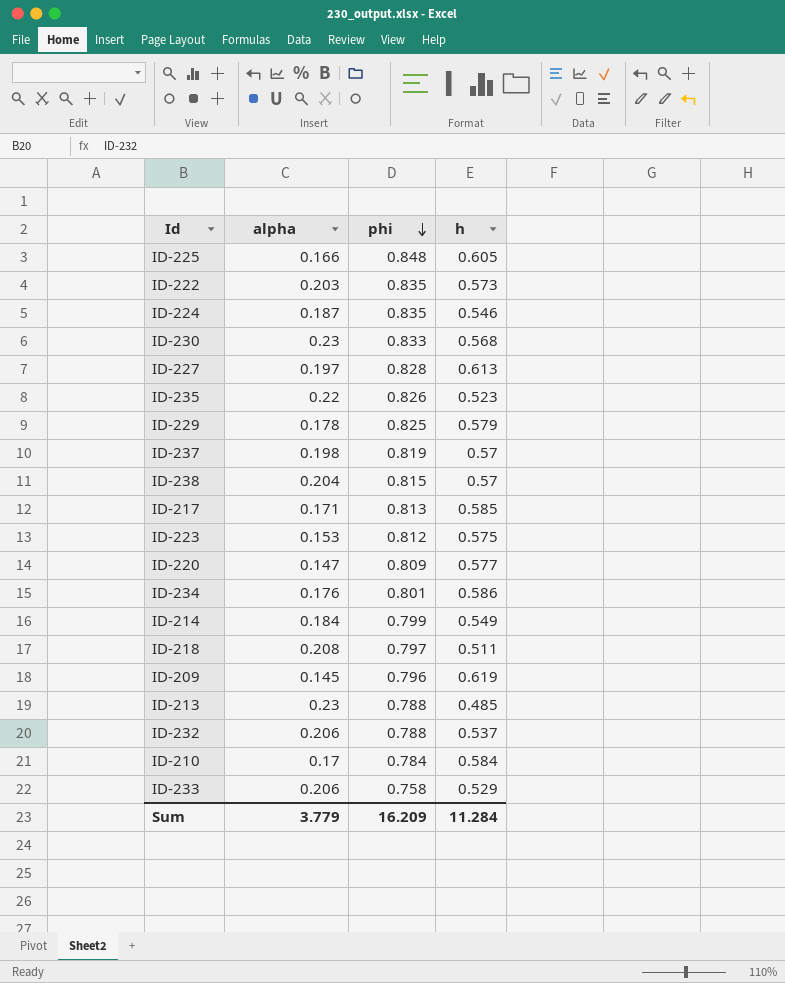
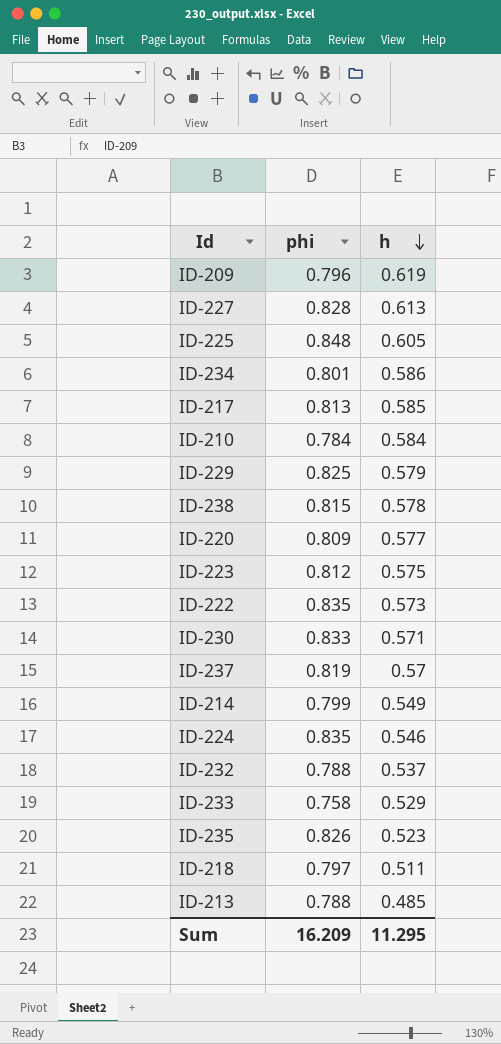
row order: phi descending -> h descending
column alpha | position: 2 -> none
ID-238 | h: 0.57 -> 0.578
ID-230 | h: 0.568 -> 0.571
Sum | h: 11.284 -> 11.295

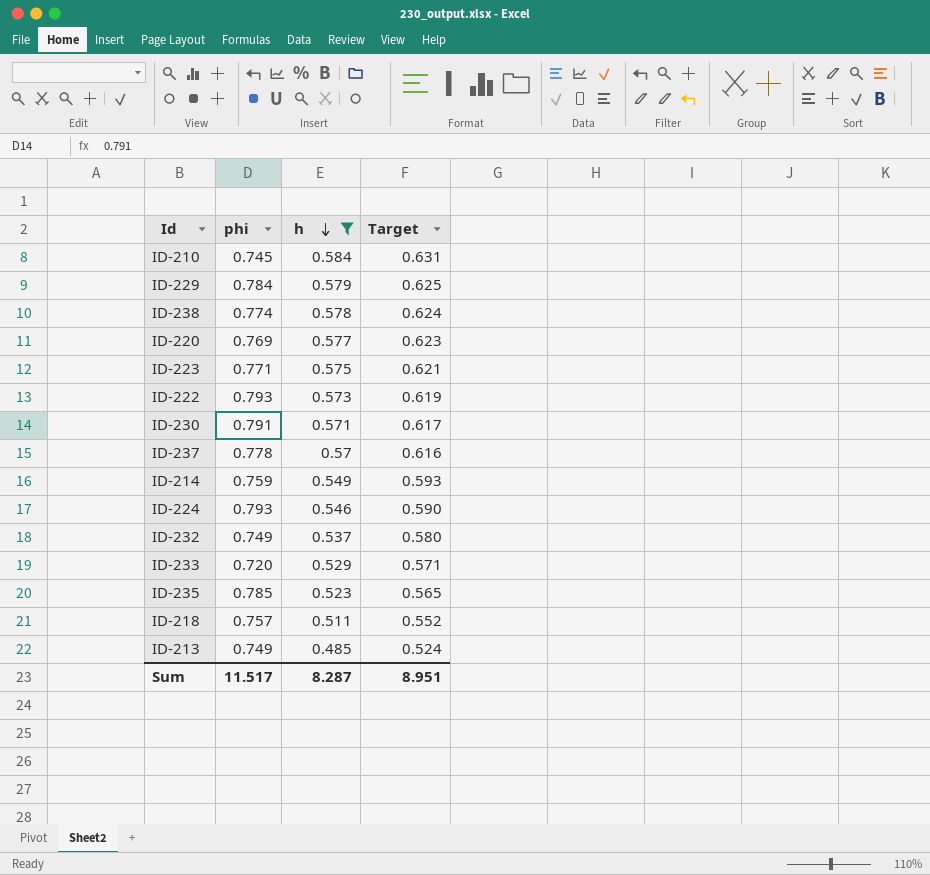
filter: none -> h <= 0.584
column Target | formula: none -> [h] * 1.08
ID-210 | phi: 0.784 -> 0.745
ID-229 | phi: 0.825 -> 0.784
ID-238 | phi: 0.815 -> 0.774
ID-220 | phi: 0.809 -> 0.769
ID-223 | phi: 0.812 -> 0.771
ID-222 | phi: 0.835 -> 0.793
ID-230 | phi: 0.833 -> 0.791
ID-237 | phi: 0.819 -> 0.778
ID-214 | phi: 0.799 -> 0.759
ID-224 | phi: 0.835 -> 0.793
ID-232 | phi: 0.788 -> 0.749
ID-233 | phi: 0.758 -> 0.720
ID-235 | phi: 0.826 -> 0.785
ID-218 | phi: 0.797 -> 0.757
ID-213 | phi: 0.788 -> 0.749
Sum | phi: 16.209 -> 11.517
Sum | h: 11.295 -> 8.287

